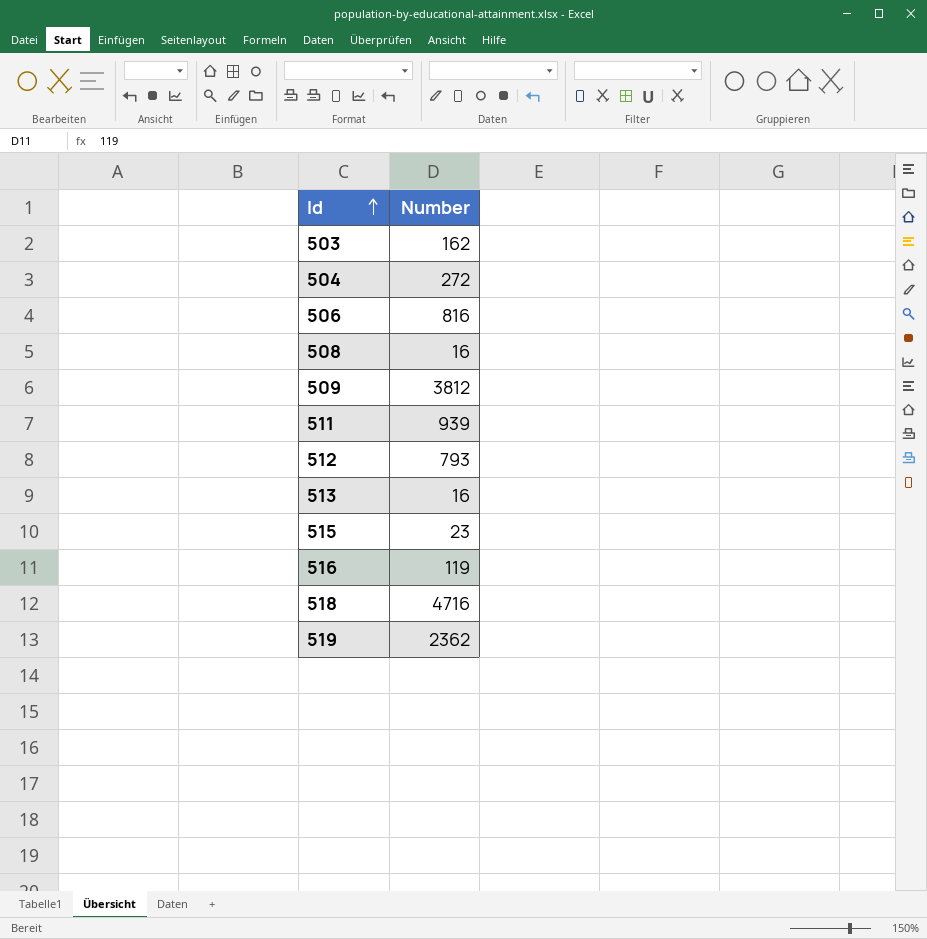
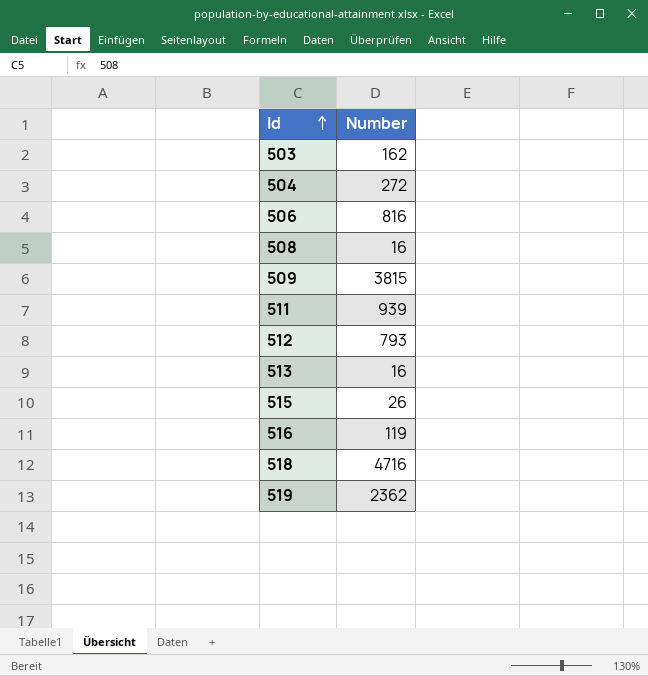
509 | Number: 3812 -> 3815
515 | Number: 23 -> 26

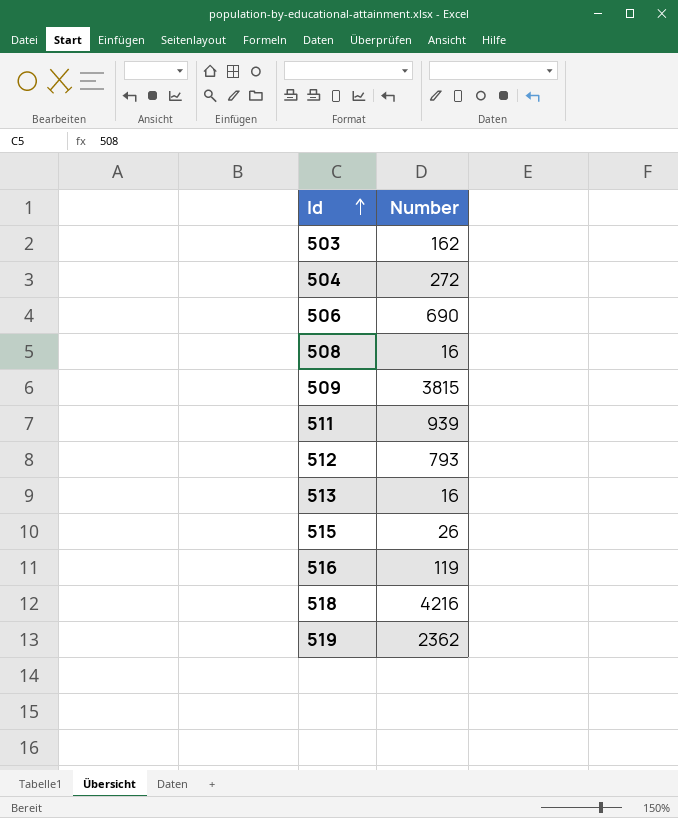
506 | Number: 816 -> 690
518 | Number: 4716 -> 4216

